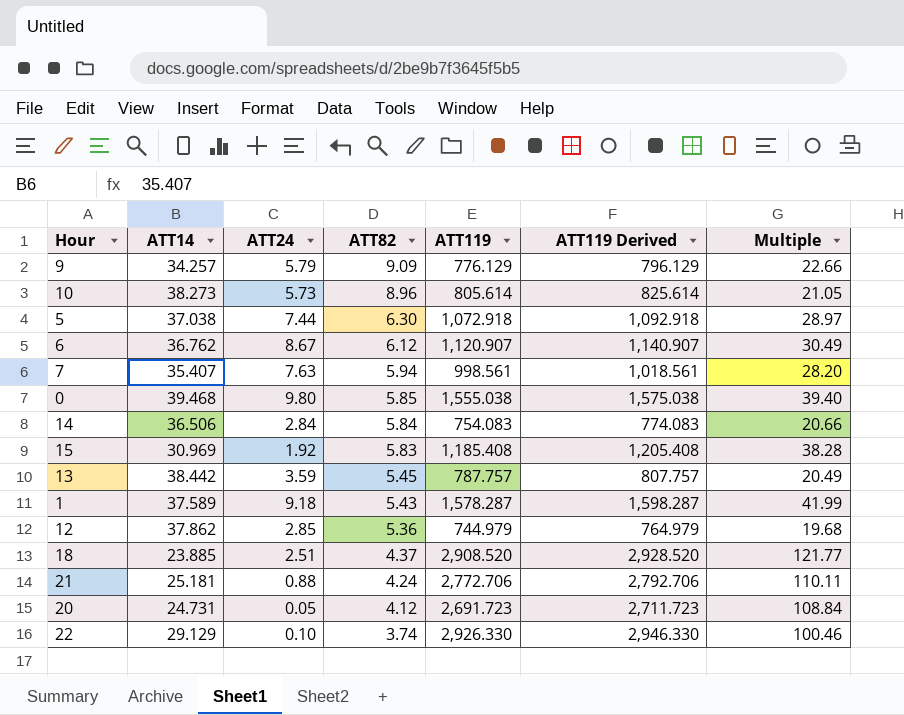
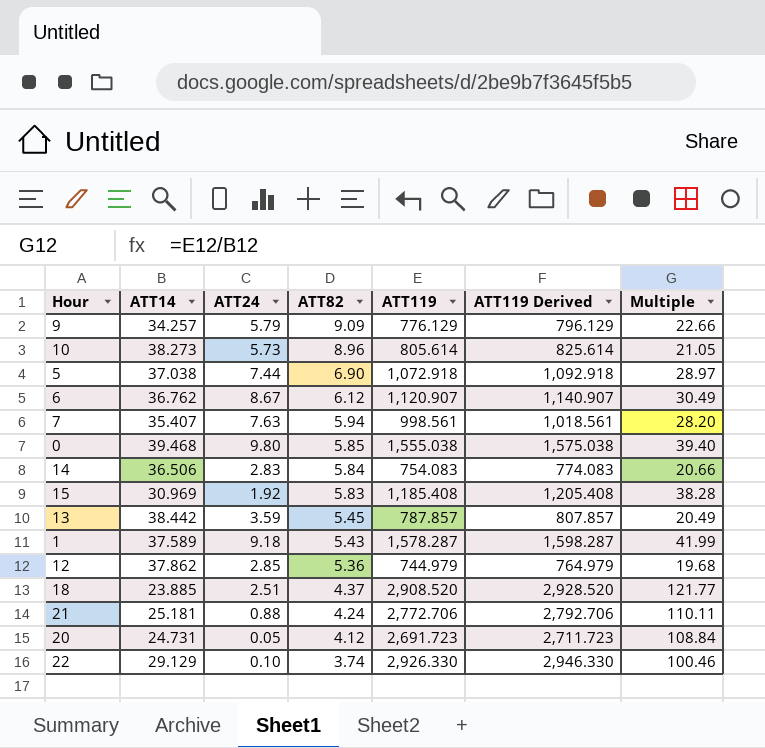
5 | ATT82: 6.30 -> 6.90
14 | ATT24: 2.84 -> 2.83
13 | ATT119: 787.757 -> 787.857
13 | ATT119 Derived: 807.757 -> 807.857

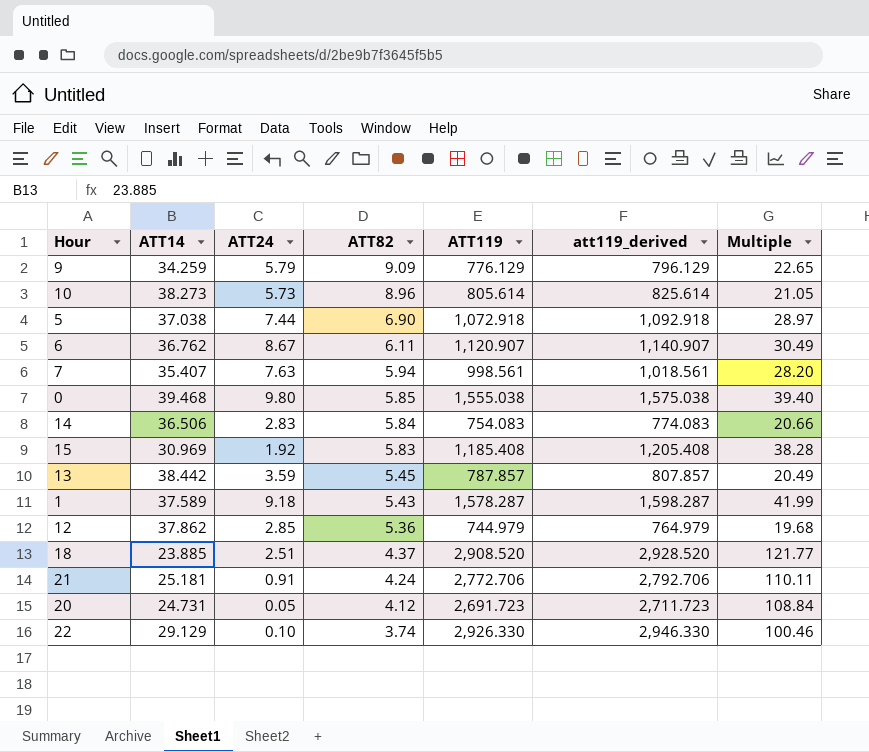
column name: ATT119 Derived -> att119_derived
9 | ATT14: 34.257 -> 34.259
9 | Multiple: 22.66 -> 22.65
6 | ATT82: 6.12 -> 6.11
21 | ATT24: 0.88 -> 0.91

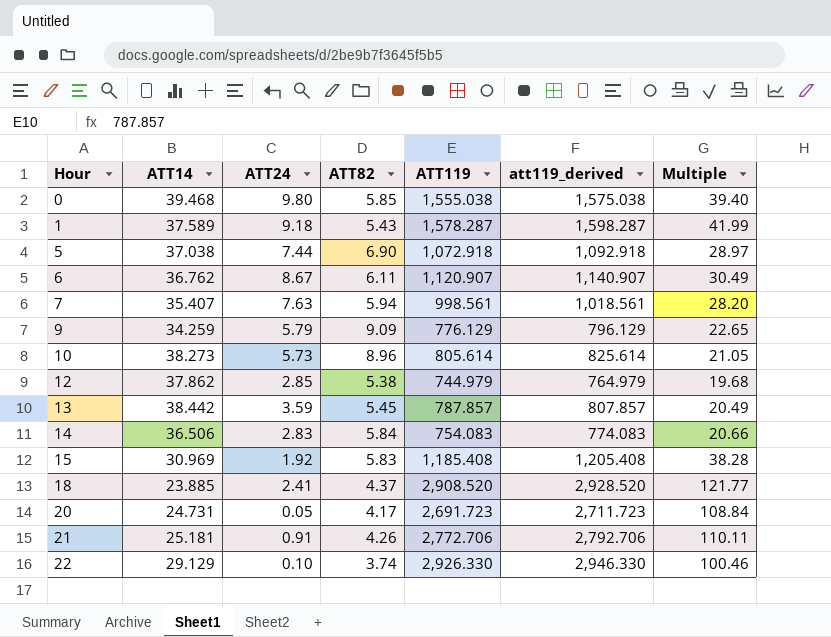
row order: ATT82 descending -> Hour ascending
12 | ATT82: 5.36 -> 5.38
18 | ATT24: 2.51 -> 2.41
20 | ATT82: 4.12 -> 4.17
21 | ATT82: 4.24 -> 4.26

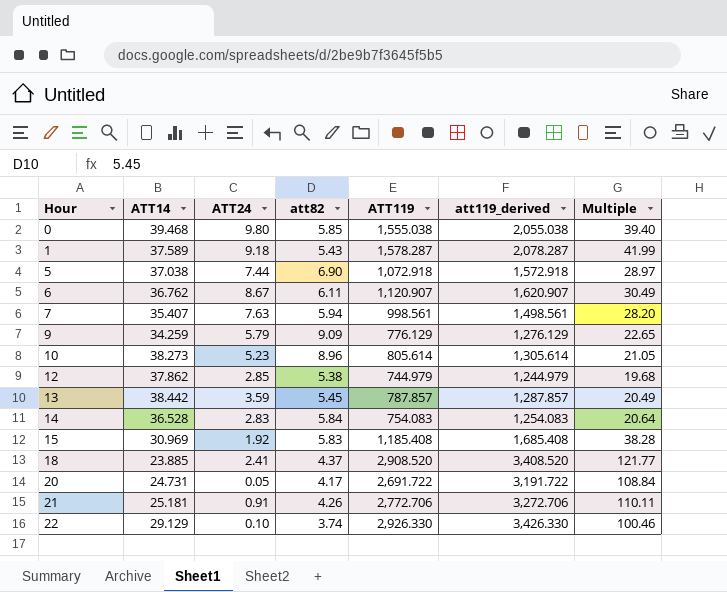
column name: ATT82 -> att82
column att119_derived | formula: [ATT119] + 20 -> [ATT119] + 500
10 | ATT24: 5.73 -> 5.23
14 | ATT14: 36.506 -> 36.528
14 | Multiple: 20.66 -> 20.64
20 | ATT119: 2,691.723 -> 2,691.722

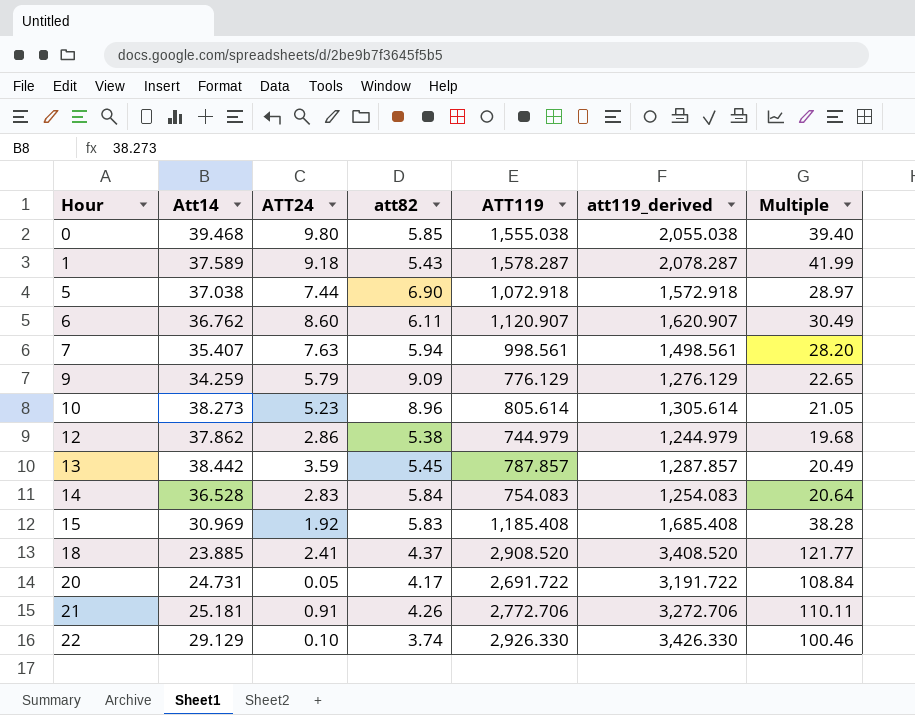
column name: ATT14 -> Att14
6 | ATT24: 8.67 -> 8.60
12 | ATT24: 2.85 -> 2.86

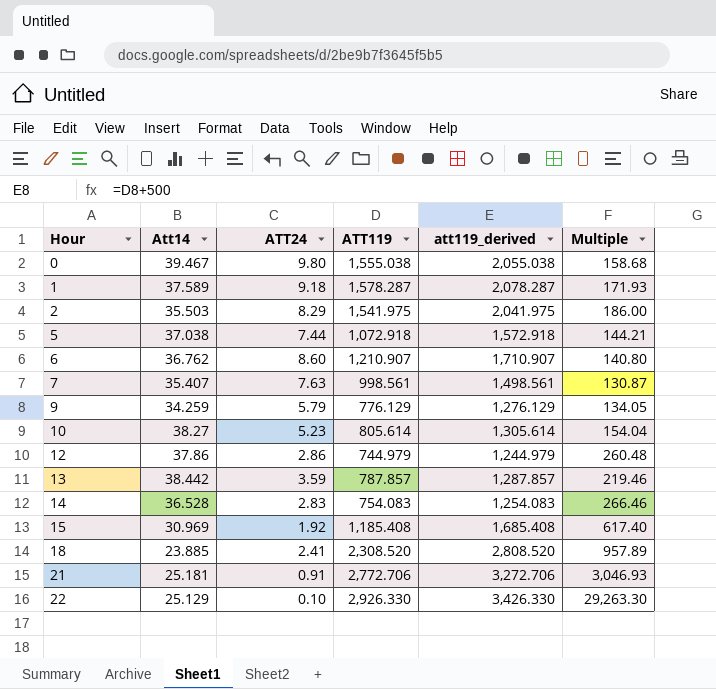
column att82 | position: 4 -> none
column Multiple | formula: [ATT119] / [Att14] -> [ATT119] / [ATT24]
row 20: 24.731 | 0.05 | 4.17 | 2,691.722 | 3,191.722 | 108.84 -> none
0 | Att14: 39.468 -> 39.467
row 2: none -> 35.503 | 8.29 | 1,541.975 | 2,041.975 | 186.00
6 | ATT119: 1,120.907 -> 1,210.907
6 | att119_derived: 1,620.907 -> 1,710.907
10 | Att14: 38.273 -> 38.27
12 | Att14: 37.862 -> 37.86
18 | ATT119: 2,908.520 -> 2,308.520
18 | att119_derived: 3,408.520 -> 2,808.520
22 | Att14: 29.129 -> 25.129

